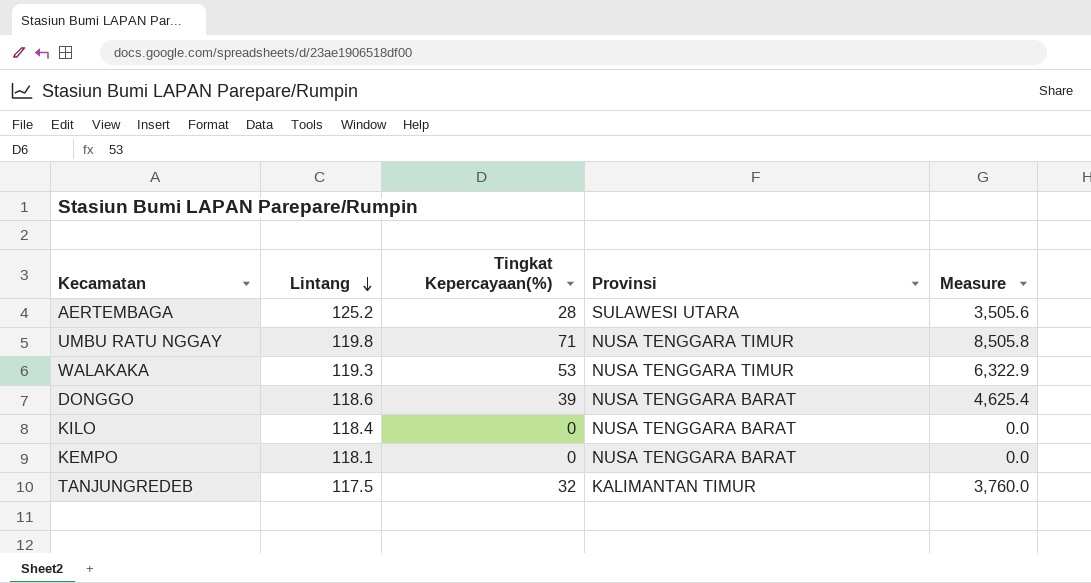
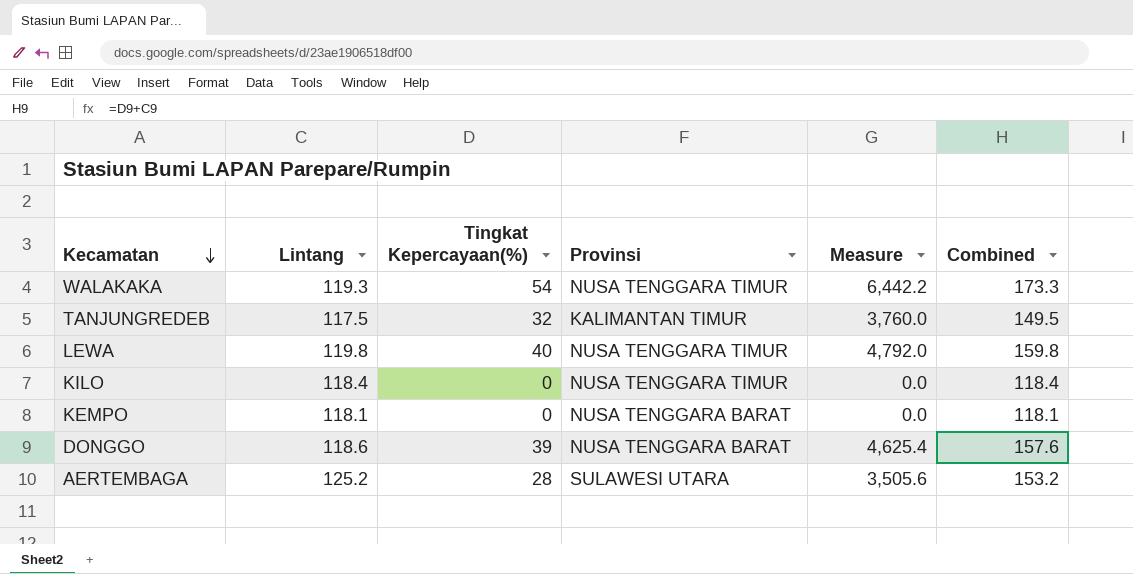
row order: Lintang descending -> Kecamatan descending
column Combined | formula: none -> [Lintang] + [Tingkat Kepercayaan(%)]
row UMBU RATU NGGAY: 119.8 | 71 | NUSA TENGGARA TIMUR | 8,505.8 -> none
WALAKAKA | Tingkat Kepercayaan(%): 53 -> 54
WALAKAKA | Measure: 6,322.9 -> 6,442.2
row LEWA: none -> 119.8 | 40 | NUSA TENGGARA TIMUR | 4,792.0 | 159.8
KILO | Provinsi: NUSA TENGGARA BARAT -> NUSA TENGGARA TIMUR

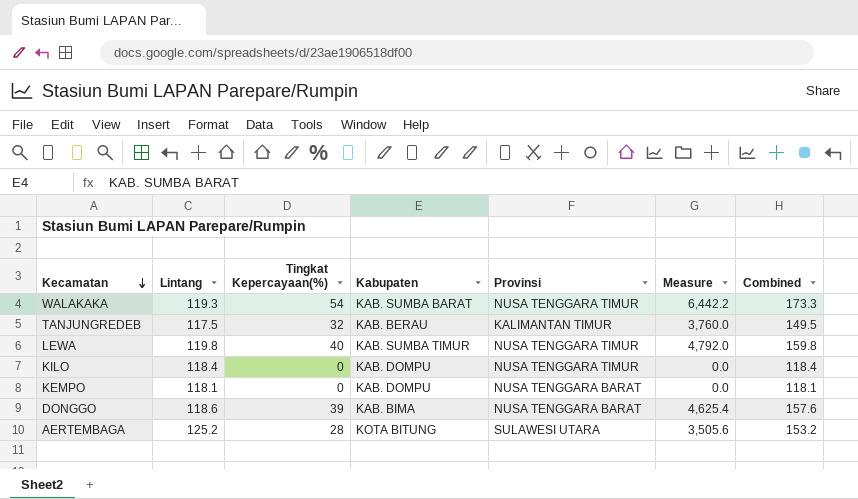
column Kabupaten | position: none -> 4

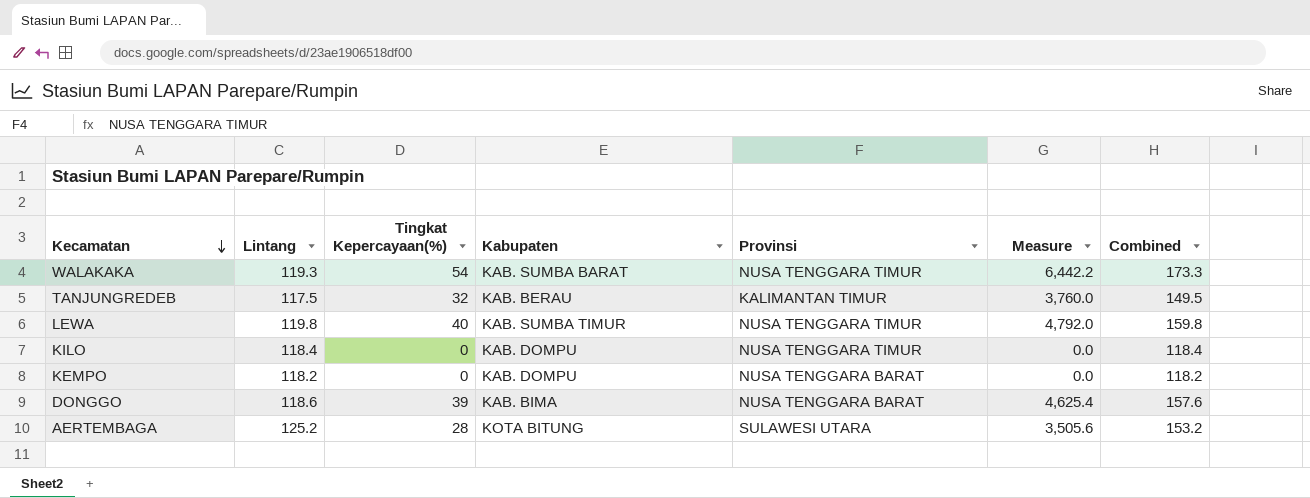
KEMPO | Lintang: 118.1 -> 118.2
KEMPO | Combined: 118.1 -> 118.2

